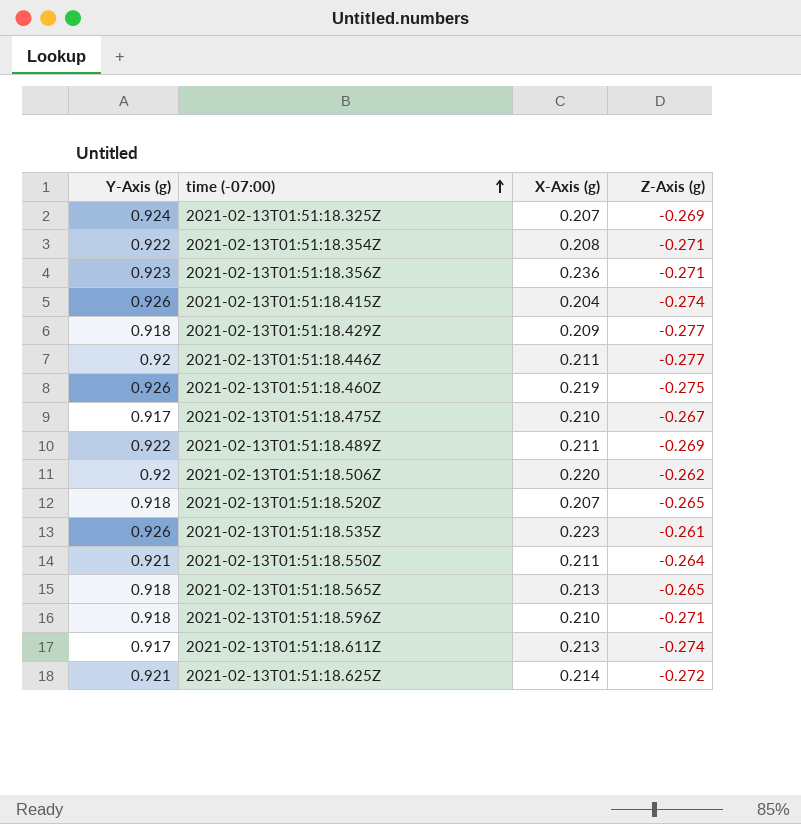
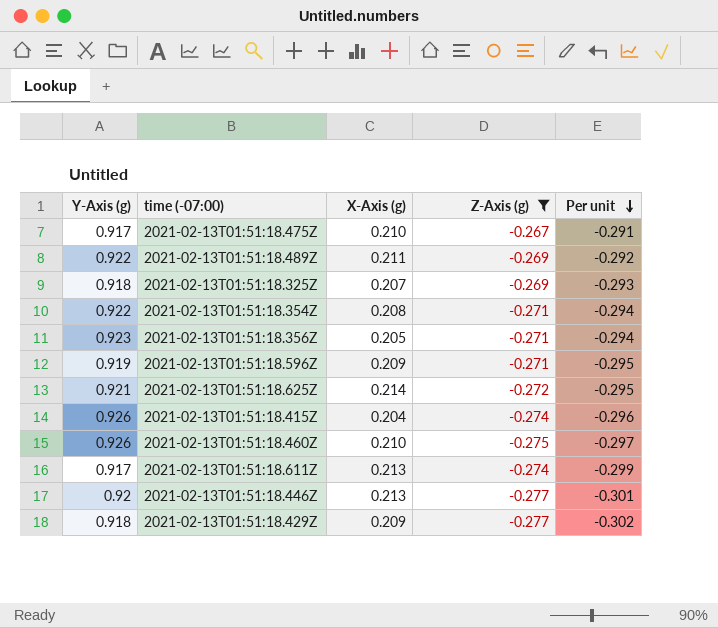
filter: none -> Z-Axis (g) <= -0.267
row order: time (-07:00) ascending -> Per unit descending
column Per unit | formula: none -> [Z-Axis (g)] / [Y-Axis (g)]
2021-02-13T01:51:18.325Z | Y-Axis (g): 0.924 -> 0.918
2021-02-13T01:51:18.356Z | X-Axis (g): 0.236 -> 0.205
2021-02-13T01:51:18.596Z | Y-Axis (g): 0.918 -> 0.919
2021-02-13T01:51:18.596Z | X-Axis (g): 0.210 -> 0.209
2021-02-13T01:51:18.460Z | X-Axis (g): 0.219 -> 0.210
2021-02-13T01:51:18.446Z | X-Axis (g): 0.211 -> 0.213

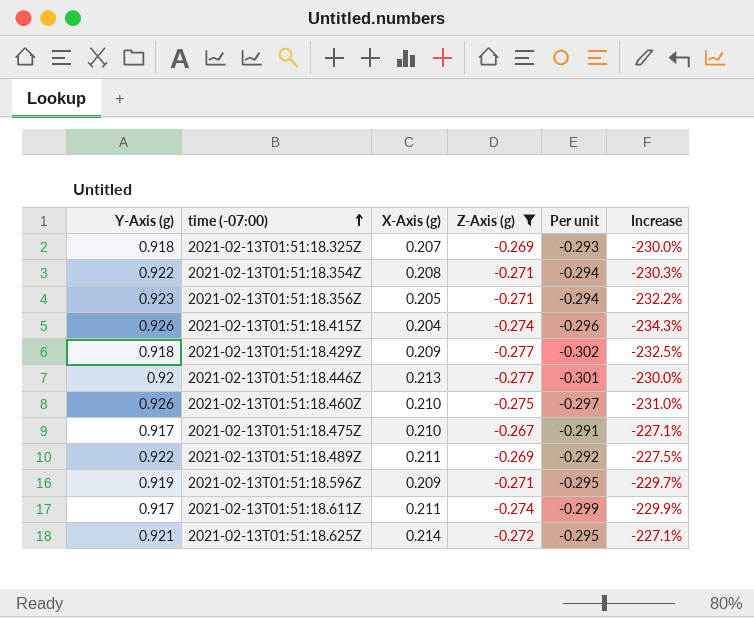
row order: Per unit descending -> time (-07:00) ascending
column Increase | formula: none -> ([Z-Axis (g)] - [X-Axis (g)]) / [X-Axis (g)]
2021-02-13T01:51:18.611Z | X-Axis (g): 0.213 -> 0.211

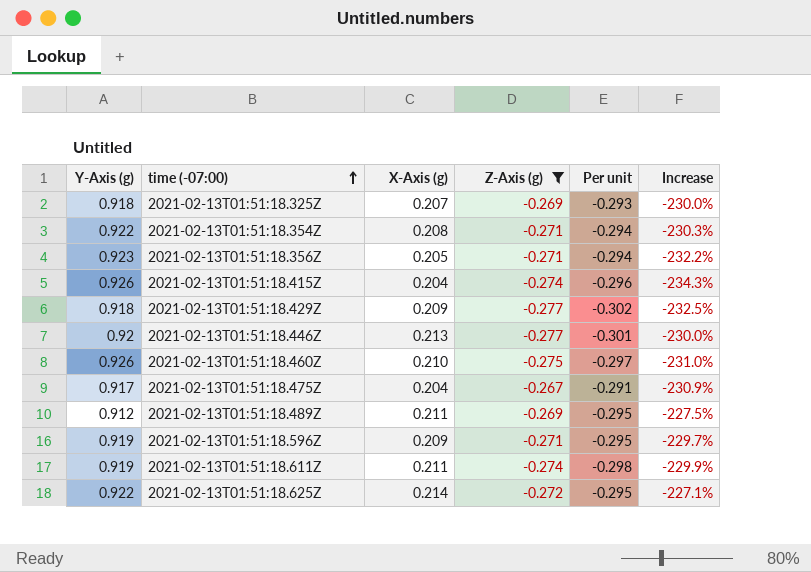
2021-02-13T01:51:18.475Z | X-Axis (g): 0.210 -> 0.204
2021-02-13T01:51:18.475Z | Increase: -227.1% -> -230.9%
2021-02-13T01:51:18.489Z | Y-Axis (g): 0.922 -> 0.912
2021-02-13T01:51:18.489Z | Per unit: -0.292 -> -0.295
2021-02-13T01:51:18.611Z | Y-Axis (g): 0.917 -> 0.919
2021-02-13T01:51:18.611Z | Per unit: -0.299 -> -0.298
2021-02-13T01:51:18.625Z | Y-Axis (g): 0.921 -> 0.922

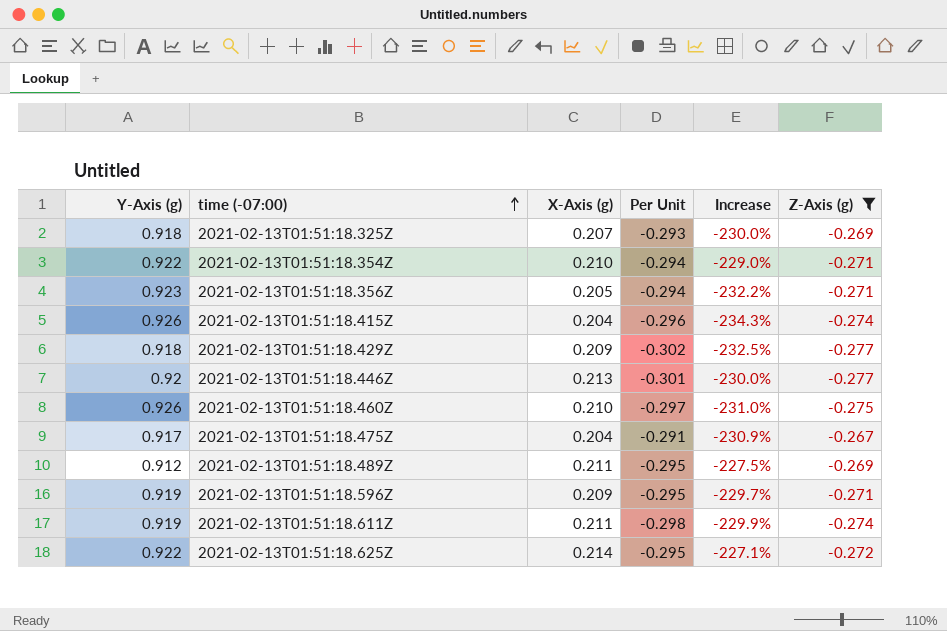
column name: Per unit -> Per Unit
column Z-Axis (g) | position: 4 -> 6
2021-02-13T01:51:18.354Z | X-Axis (g): 0.208 -> 0.210
2021-02-13T01:51:18.354Z | Increase: -230.3% -> -229.0%

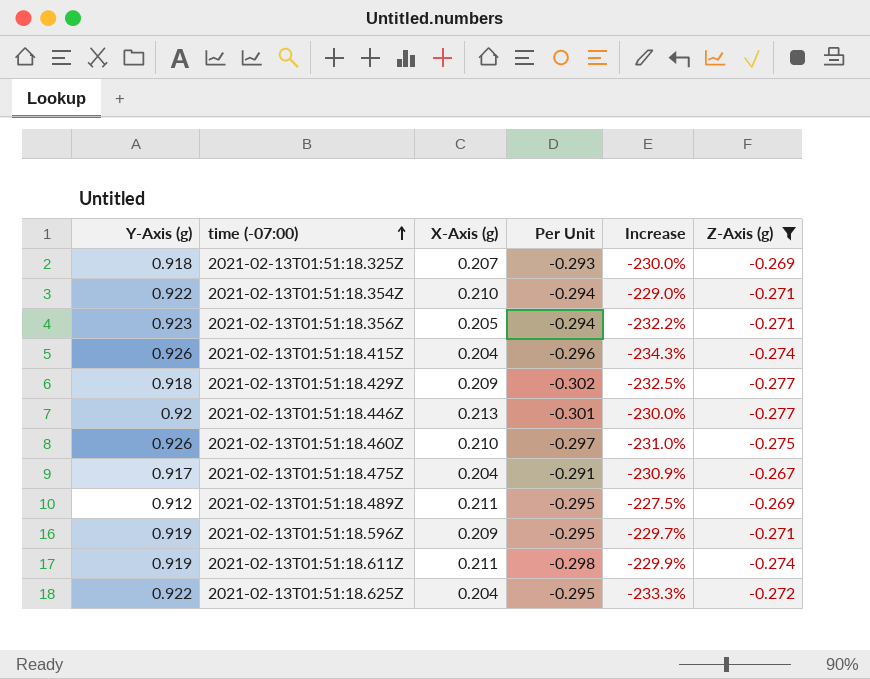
2021-02-13T01:51:18.625Z | X-Axis (g): 0.214 -> 0.204
2021-02-13T01:51:18.625Z | Increase: -227.1% -> -233.3%

